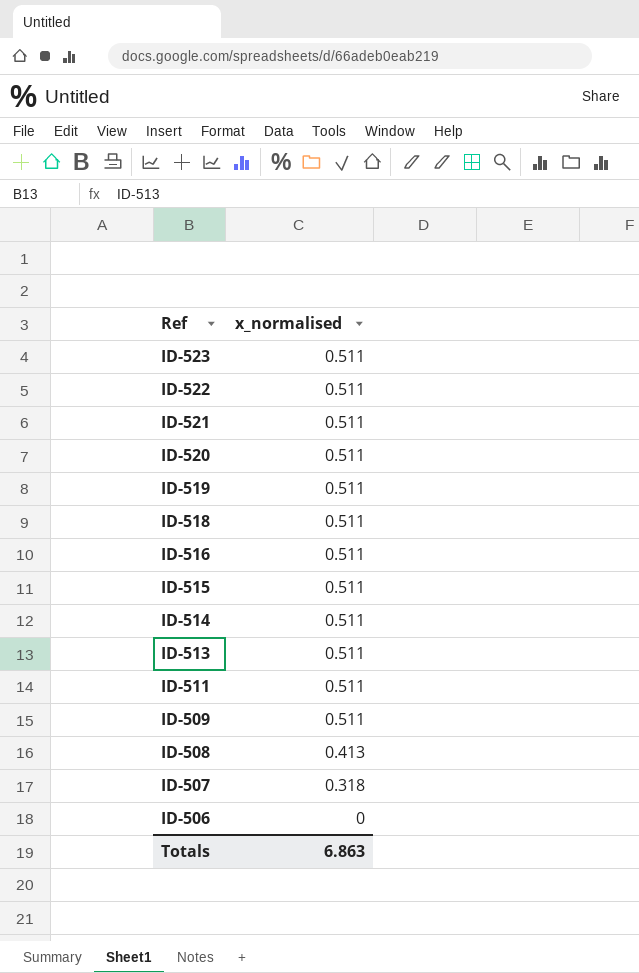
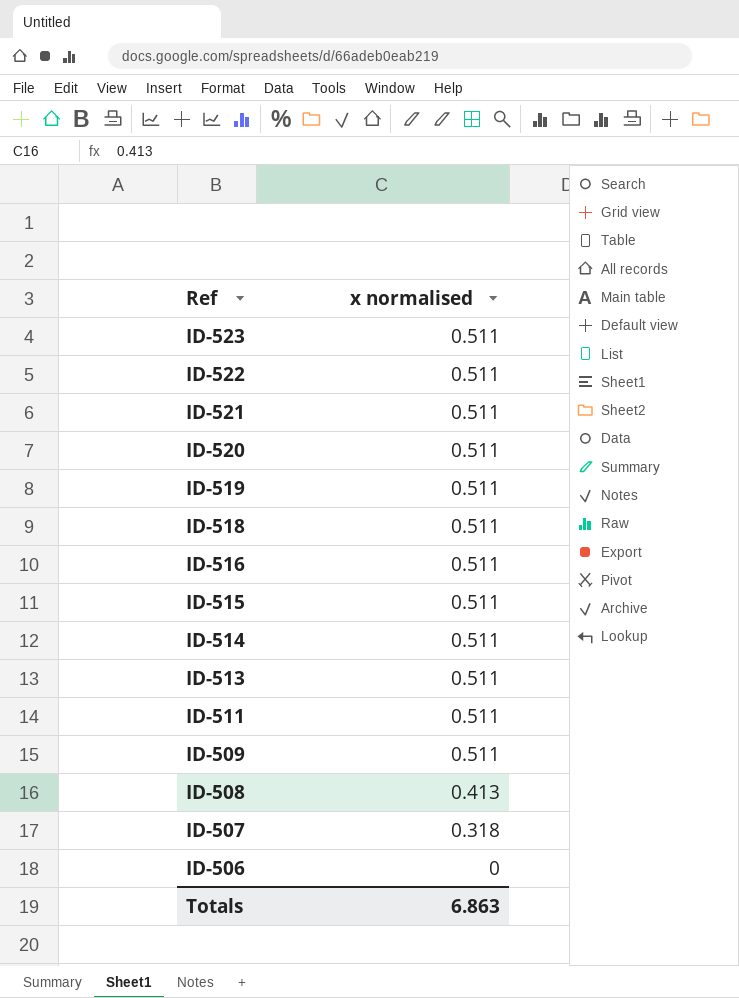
column name: x_normalised -> x normalised

